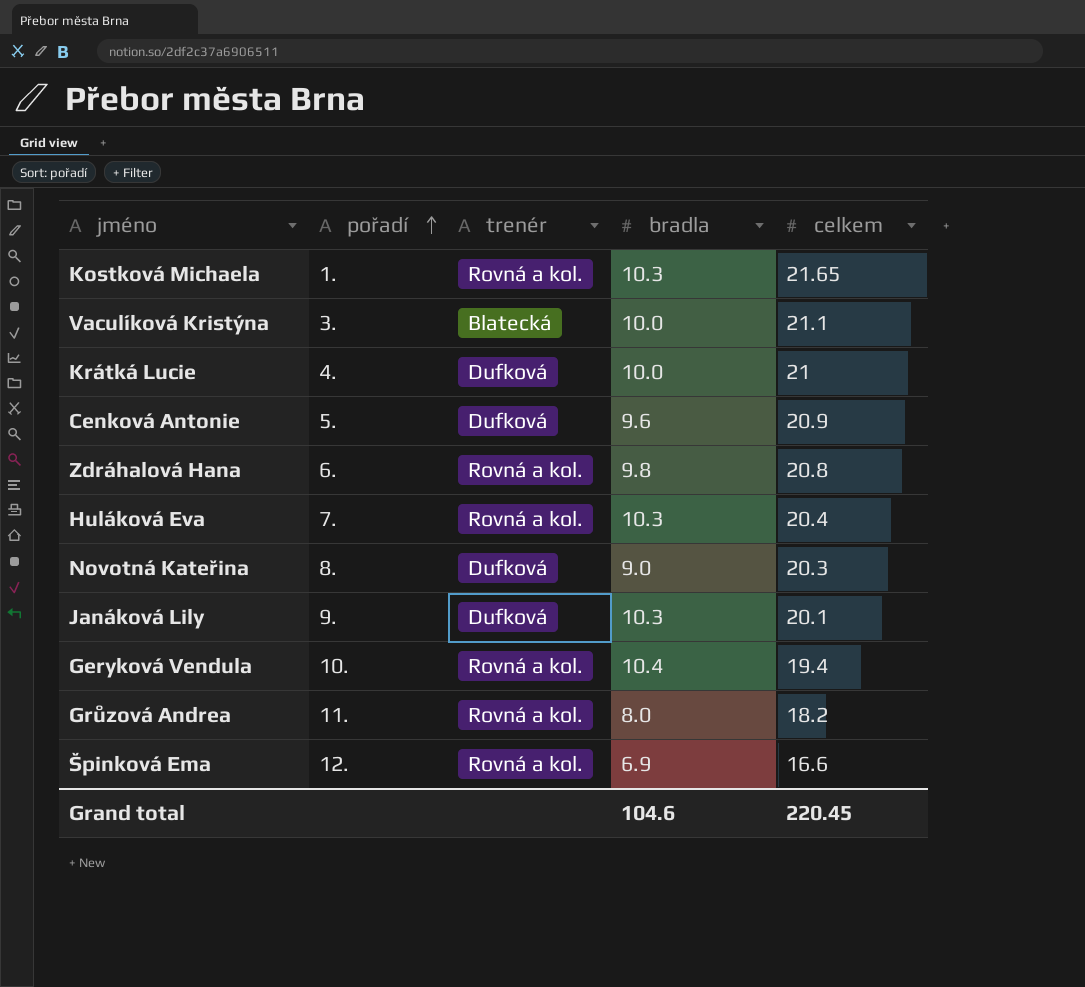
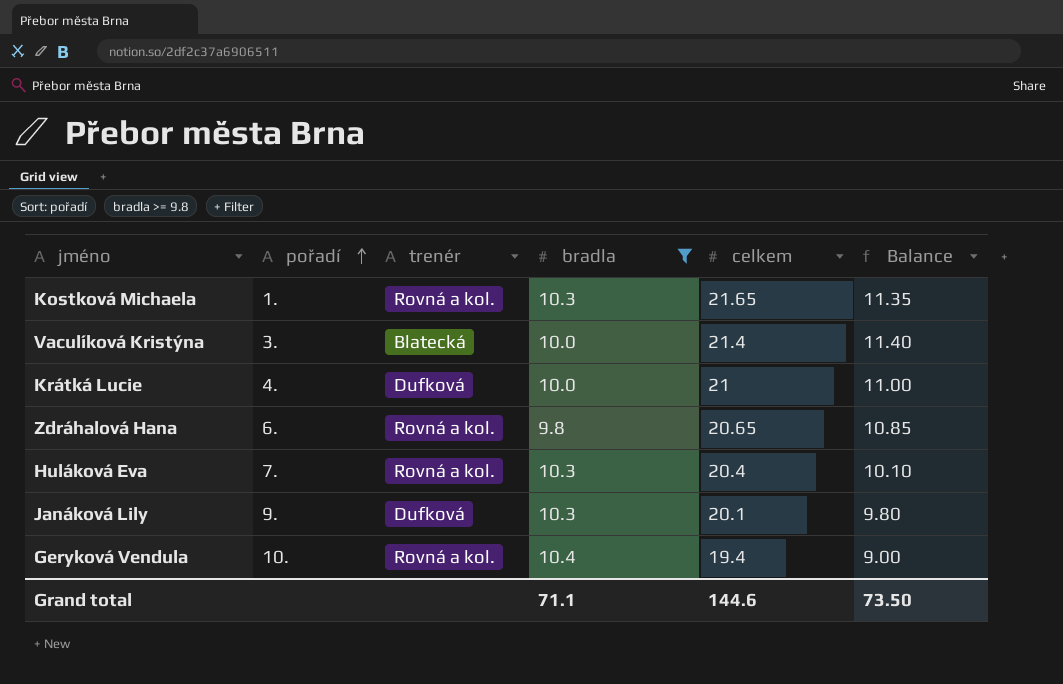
filter: none -> bradla >= 9.8
column Balance | formula: none -> [celkem] - [bradla]
Vaculíková Kristýna | celkem: 21.1 -> 21.4
Zdráhalová Hana | celkem: 20.8 -> 20.65
Grand total | bradla: 104.6 -> 71.1
Grand total | celkem: 220.45 -> 144.6

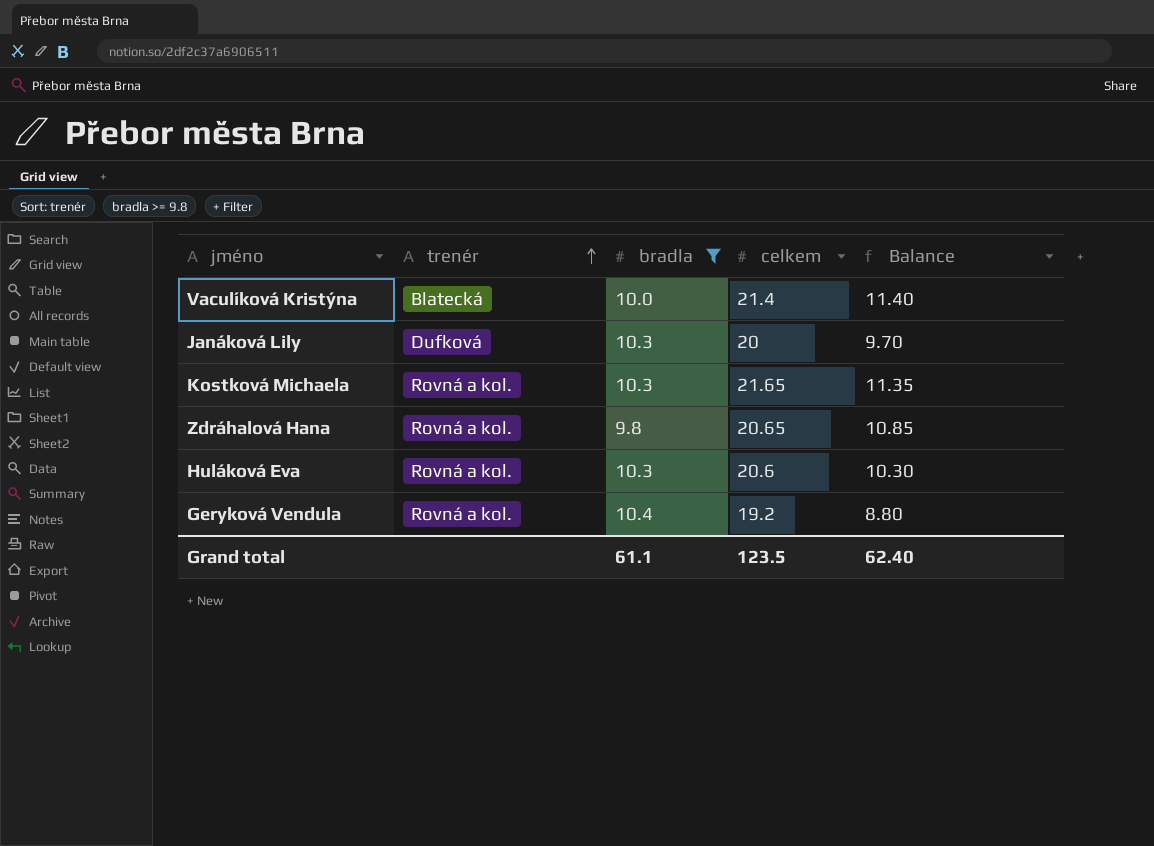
row order: pořadí ascending -> trenér ascending
column pořadí | position: 2 -> none
row Krátká Lucie: 4. | Dufková | 10.0 | 21 | 11.00 -> none
Janáková Lily | celkem: 20.1 -> 20
Janáková Lily | Balance: 9.80 -> 9.70
Huláková Eva | celkem: 20.4 -> 20.6
Huláková Eva | Balance: 10.10 -> 10.30
Geryková Vendula | celkem: 19.4 -> 19.2
Geryková Vendula | Balance: 9.00 -> 8.80
Grand total | bradla: 71.1 -> 61.1
Grand total | celkem: 144.6 -> 123.5
Grand total | Balance: 73.50 -> 62.40

